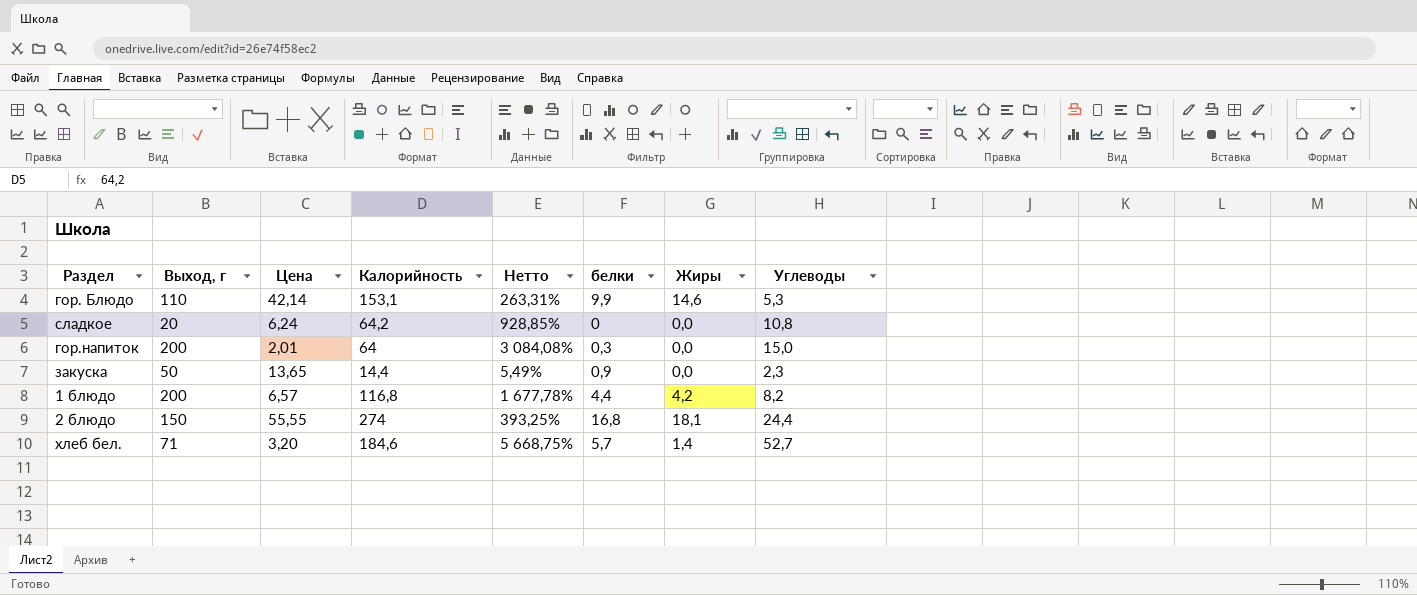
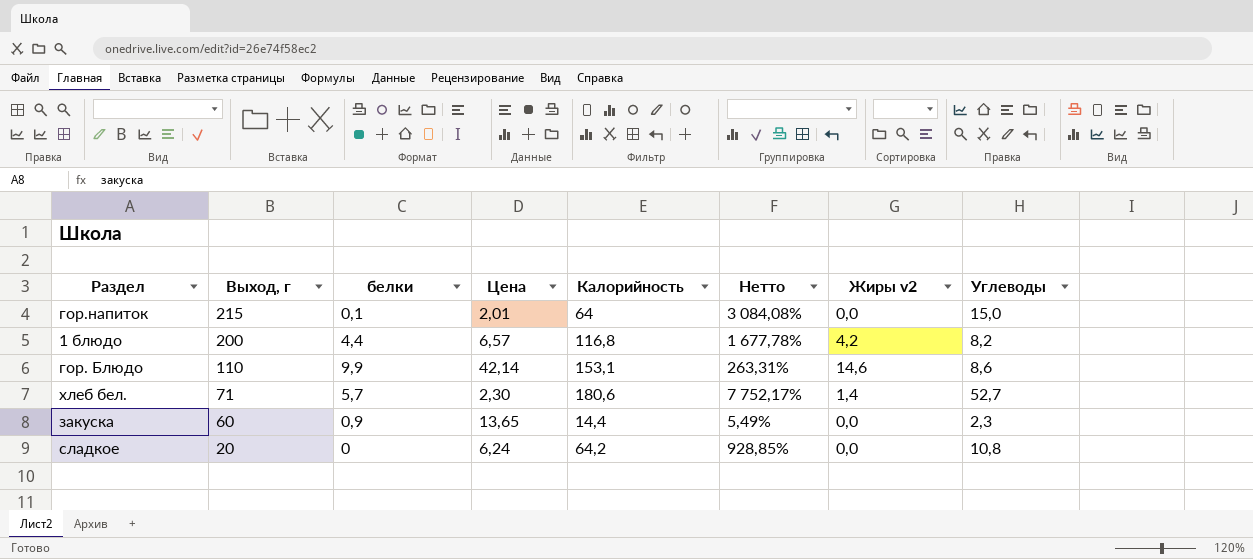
row order: none -> Выход, г descending
column белки | position: 6 -> 3
column name: Жиры -> Жиры v2
row 2 блюдо: 150 | 55,55 | 274 | 393,25% | 16,8 | 18,1 | 24,4 -> none
гор.напиток | Выход, г: 200 -> 215
гор.напиток | белки: 0,3 -> 0,1
гор. Блюдо | Углеводы: 5,3 -> 8,6
хлеб бел. | Цена: 3,20 -> 2,30
хлеб бел. | Калорийность: 184,6 -> 180,6
хлеб бел. | Нетто: 5 668,75% -> 7 752,17%
закуска | Выход, г: 50 -> 60

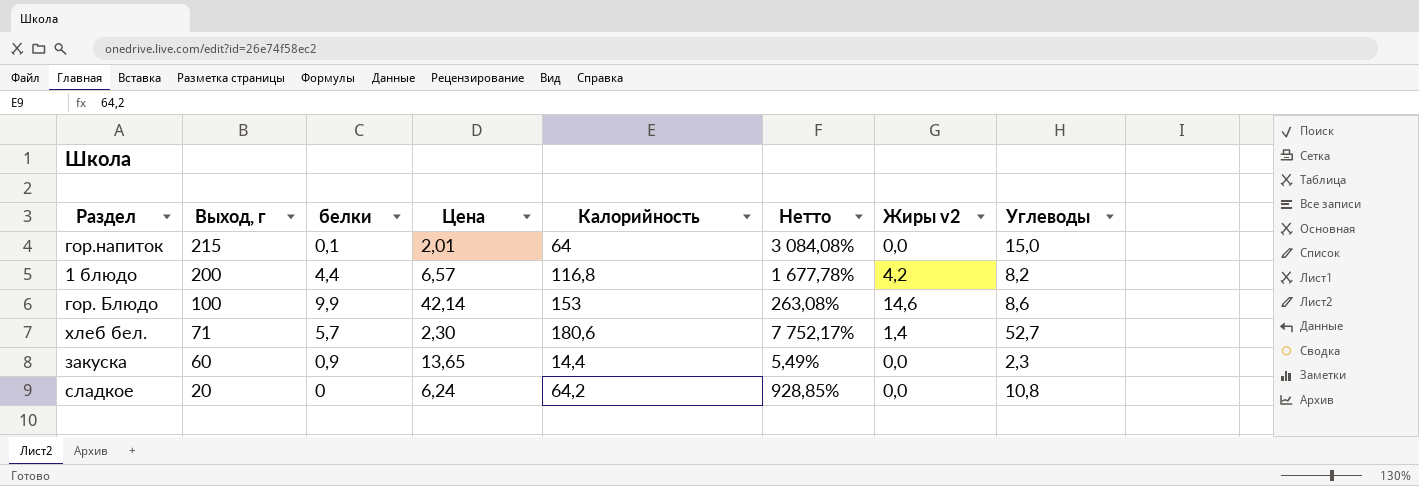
гор. Блюдо | Выход, г: 110 -> 100
гор. Блюдо | Калорийность: 153,1 -> 153
гор. Блюдо | Нетто: 263,31% -> 263,08%

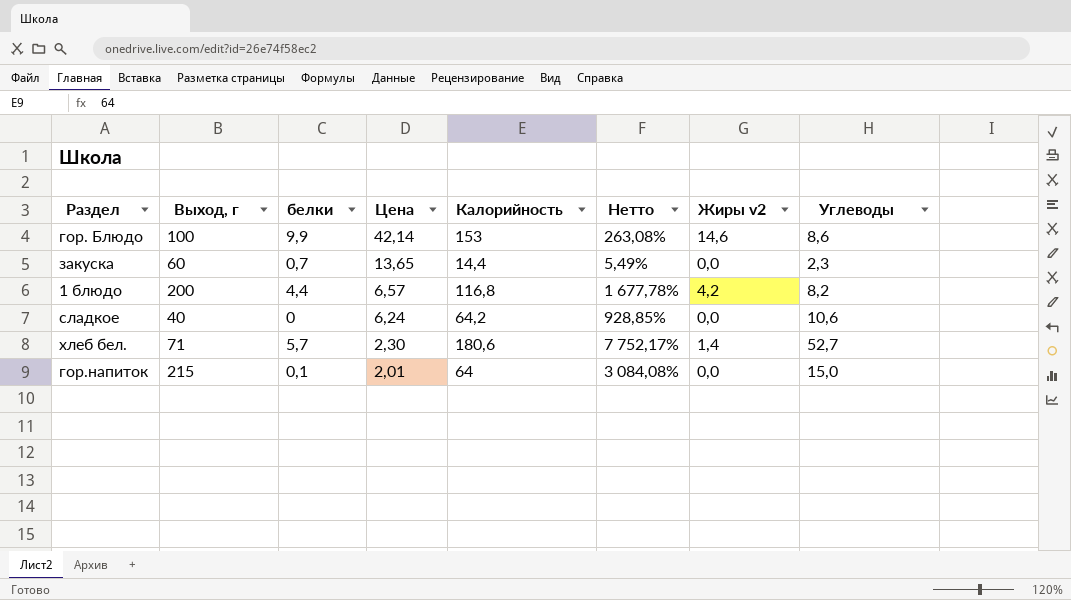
row order: Выход, г descending -> Цена descending
закуска | белки: 0,9 -> 0,7
сладкое | Выход, г: 20 -> 40
сладкое | Углеводы: 10,8 -> 10,6

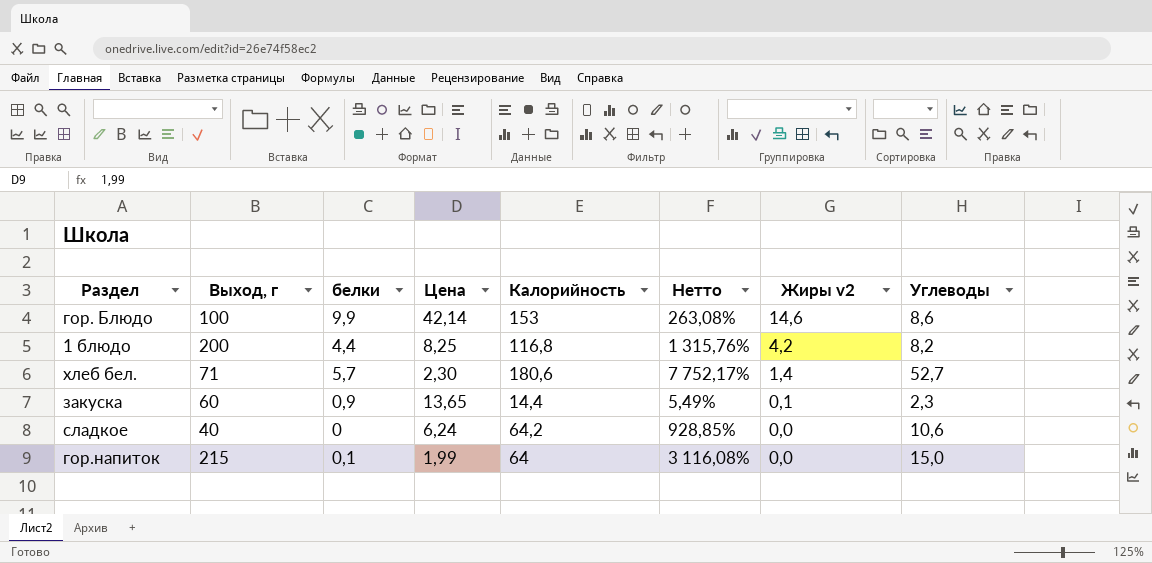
row order: Цена descending -> Жиры v2 descending
1 блюдо | Цена: 6,57 -> 8,25
1 блюдо | Нетто: 1 677,78% -> 1 315,76%
закуска | белки: 0,7 -> 0,9
закуска | Жиры v2: 0,0 -> 0,1
гор.напиток | Цена: 2,01 -> 1,99
гор.напиток | Нетто: 3 084,08% -> 3 116,08%

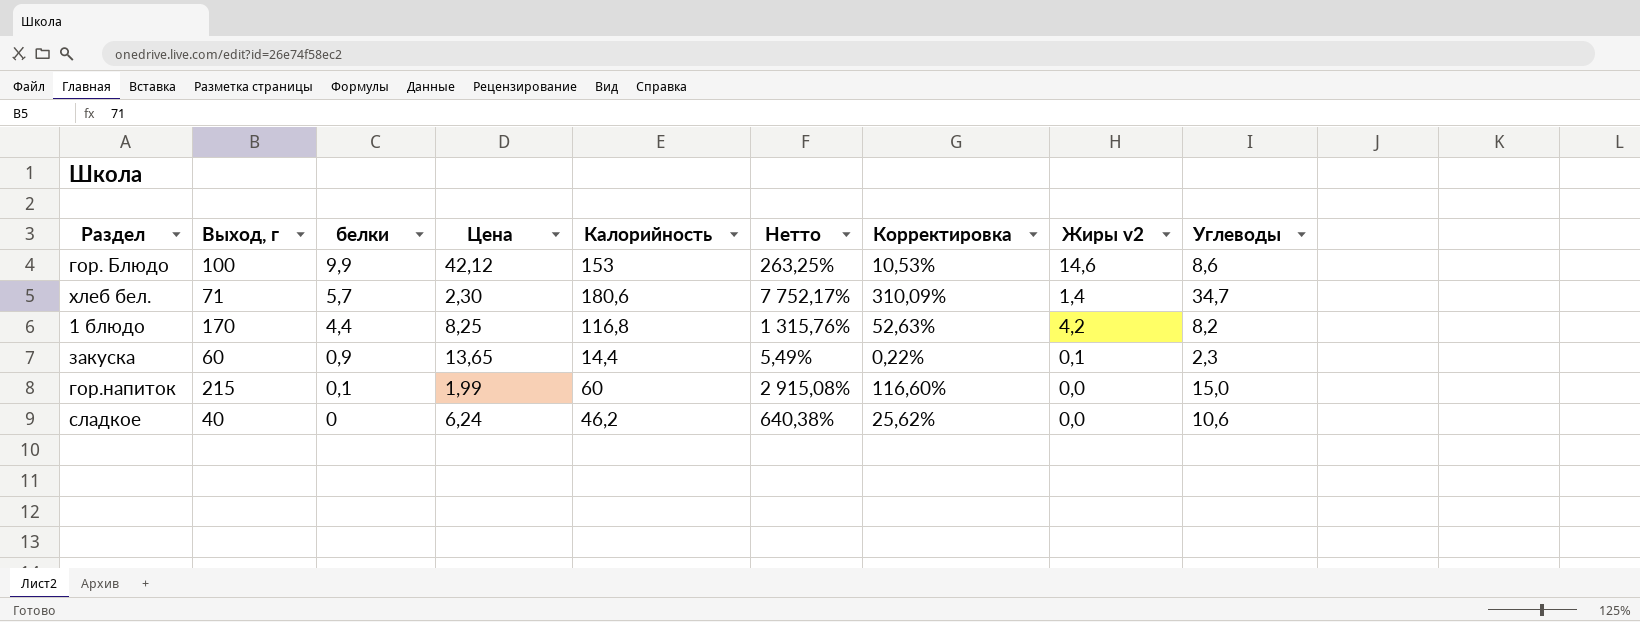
row order: Жиры v2 descending -> белки descending
column Корректировка | formula: none -> [Нетто] * 0,04
гор. Блюдо | Цена: 42,14 -> 42,12
гор. Блюдо | Нетто: 263,08% -> 263,25%
хлеб бел. | Углеводы: 52,7 -> 34,7
1 блюдо | Выход, г: 200 -> 170
гор.напиток | Калорийность: 64 -> 60
гор.напиток | Нетто: 3 116,08% -> 2 915,08%
сладкое | Калорийность: 64,2 -> 46,2
сладкое | Нетто: 928,85% -> 640,38%

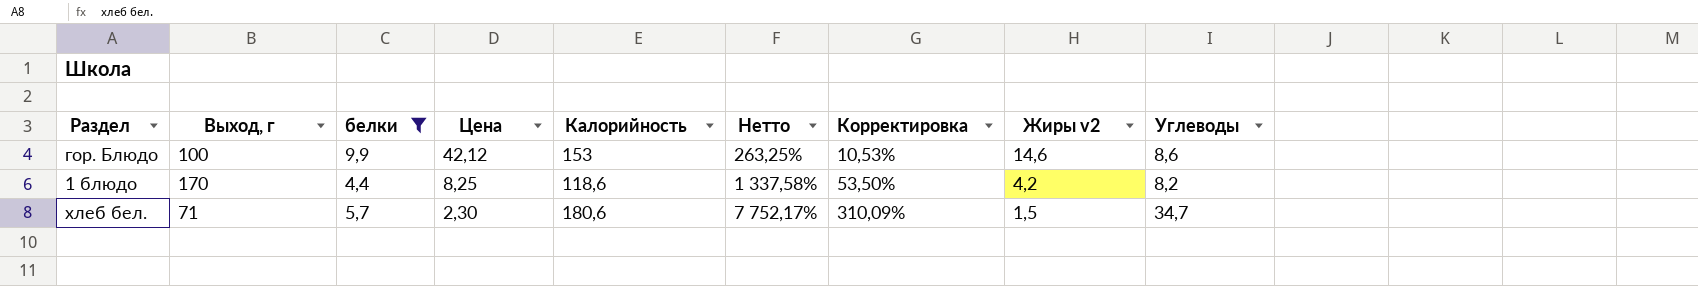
filter: none -> белки >= 4,4
row order: белки descending -> Цена descending
1 блюдо | Калорийность: 116,8 -> 118,6
1 блюдо | Нетто: 1 315,76% -> 1 337,58%
1 блюдо | Корректировка: 52,63% -> 53,50%
хлеб бел. | Жиры v2: 1,4 -> 1,5

